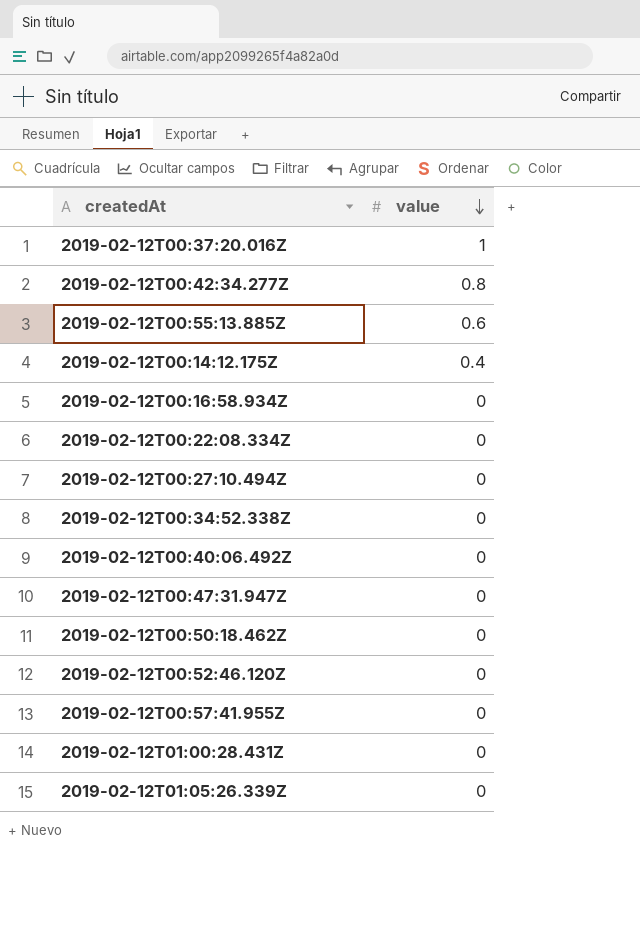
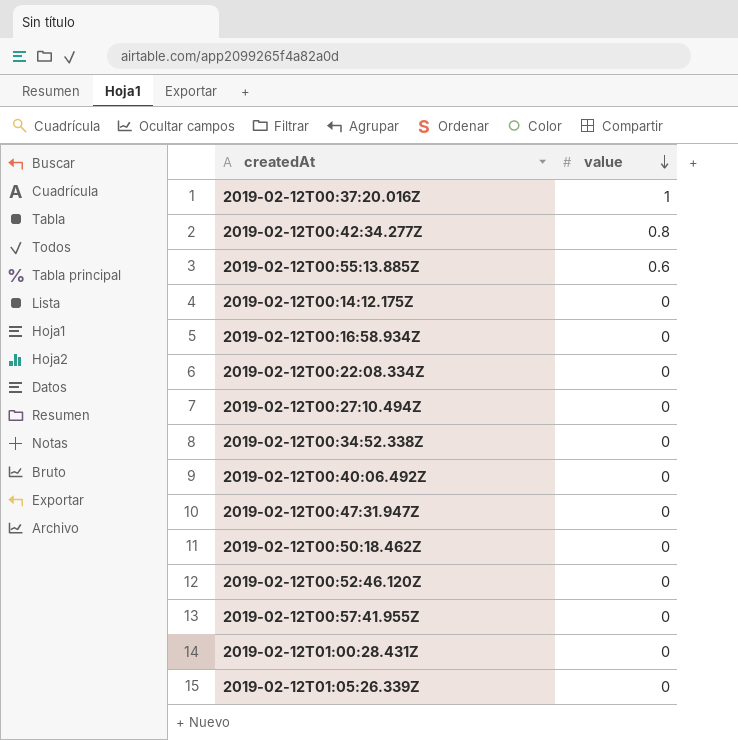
2019-02-12T00:14:12.175Z | value: 0.4 -> 0

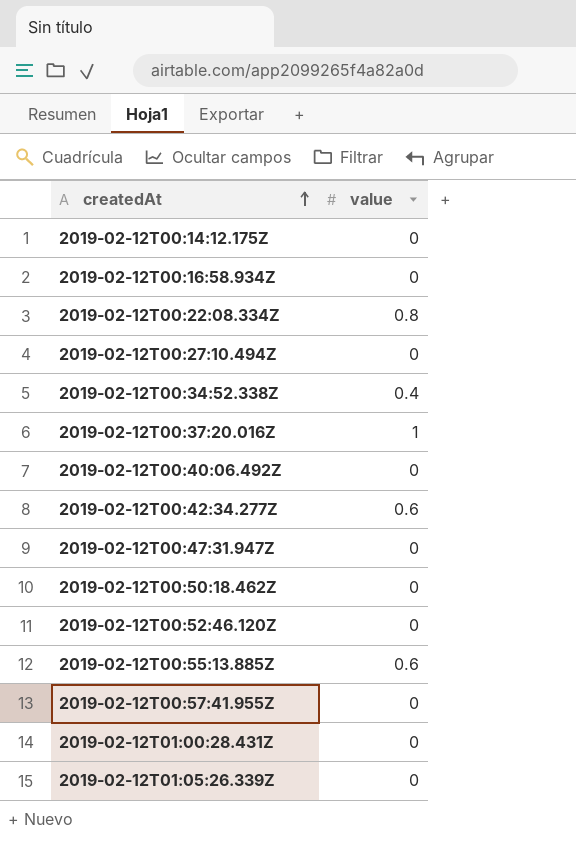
row order: value descending -> createdAt ascending
2019-02-12T00:22:08.334Z | value: 0 -> 0.8
2019-02-12T00:34:52.338Z | value: 0 -> 0.4
2019-02-12T00:42:34.277Z | value: 0.8 -> 0.6

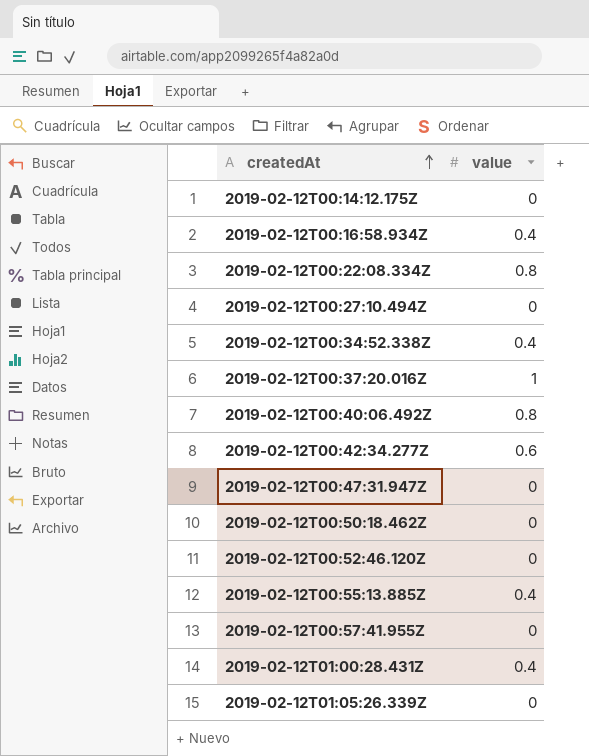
2019-02-12T00:16:58.934Z | value: 0 -> 0.4
2019-02-12T00:40:06.492Z | value: 0 -> 0.8
2019-02-12T00:55:13.885Z | value: 0.6 -> 0.4
2019-02-12T01:00:28.431Z | value: 0 -> 0.4

